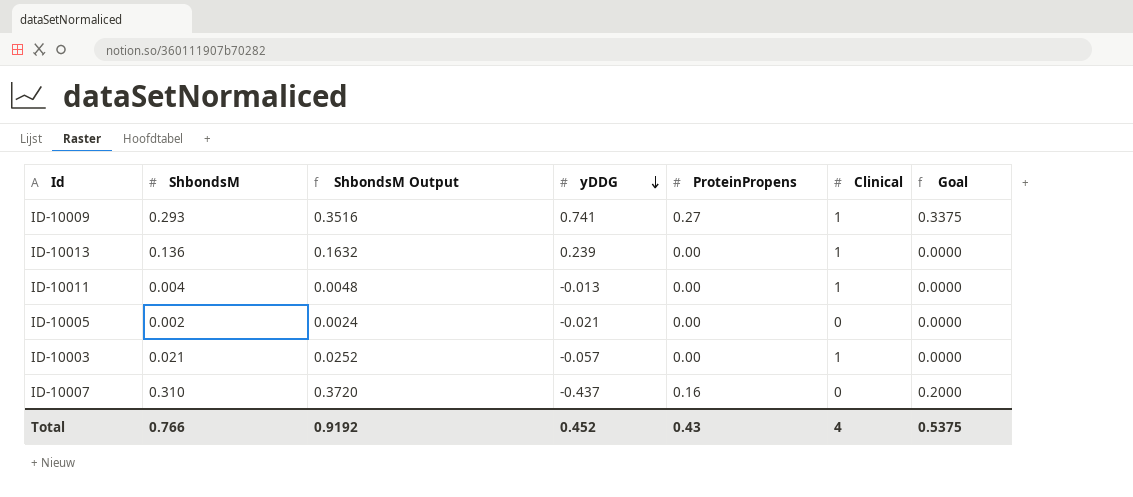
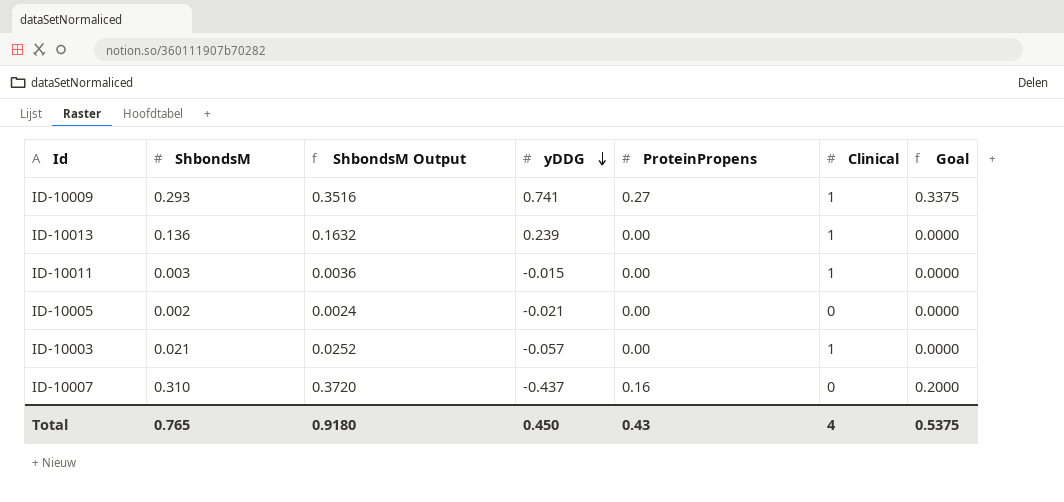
ID-10011 | ShbondsM: 0.004 -> 0.003
ID-10011 | ShbondsM Output: 0.0048 -> 0.0036
ID-10011 | yDDG: -0.013 -> -0.015
Total | ShbondsM: 0.766 -> 0.765
Total | ShbondsM Output: 0.9192 -> 0.9180
Total | yDDG: 0.452 -> 0.450

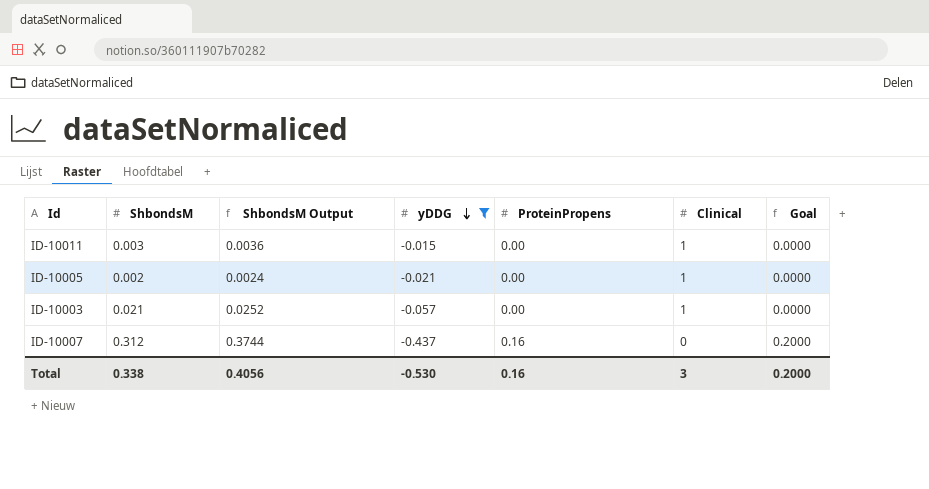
filter: none -> yDDG <= -0.015
ID-10005 | Clinical: 0 -> 1
ID-10007 | ShbondsM: 0.310 -> 0.312
ID-10007 | ShbondsM Output: 0.3720 -> 0.3744
Total | ShbondsM: 0.765 -> 0.338
Total | ShbondsM Output: 0.9180 -> 0.4056
Total | yDDG: 0.450 -> -0.530
Total | ProteinPropens: 0.43 -> 0.16
Total | Clinical: 4 -> 3
Total | Goal: 0.5375 -> 0.2000

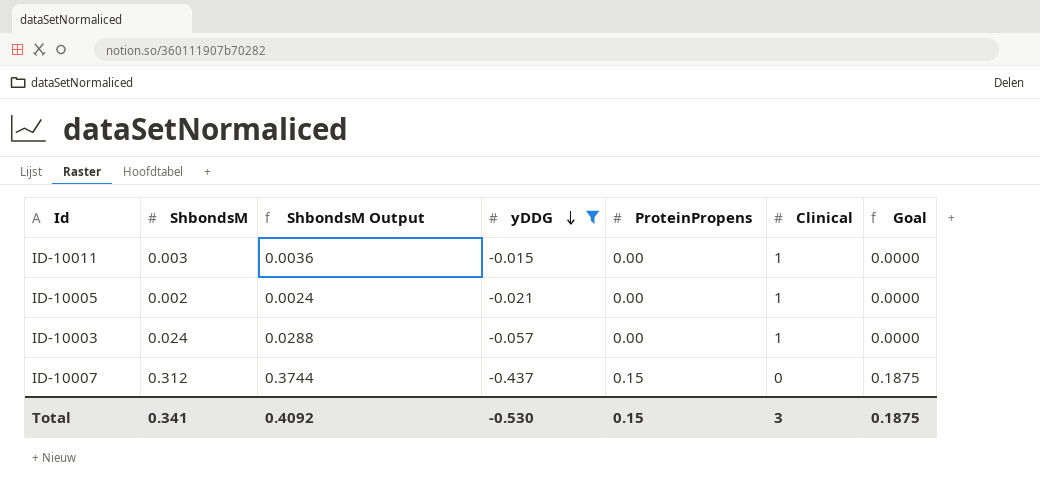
ID-10003 | ShbondsM: 0.021 -> 0.024
ID-10003 | ShbondsM Output: 0.0252 -> 0.0288
ID-10007 | ProteinPropens: 0.16 -> 0.15
ID-10007 | Goal: 0.2000 -> 0.1875
Total | ShbondsM: 0.338 -> 0.341
Total | ShbondsM Output: 0.4056 -> 0.4092
Total | ProteinPropens: 0.16 -> 0.15
Total | Goal: 0.2000 -> 0.1875

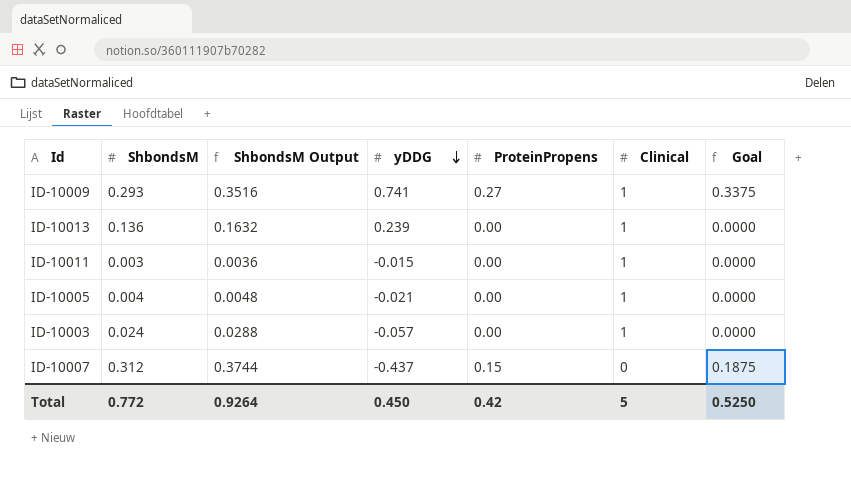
filter: yDDG <= -0.015 -> none
ID-10005 | ShbondsM: 0.002 -> 0.004
ID-10005 | ShbondsM Output: 0.0024 -> 0.0048
Total | ShbondsM: 0.341 -> 0.772
Total | ShbondsM Output: 0.4092 -> 0.9264
Total | yDDG: -0.530 -> 0.450
Total | ProteinPropens: 0.15 -> 0.42
Total | Clinical: 3 -> 5
Total | Goal: 0.1875 -> 0.5250

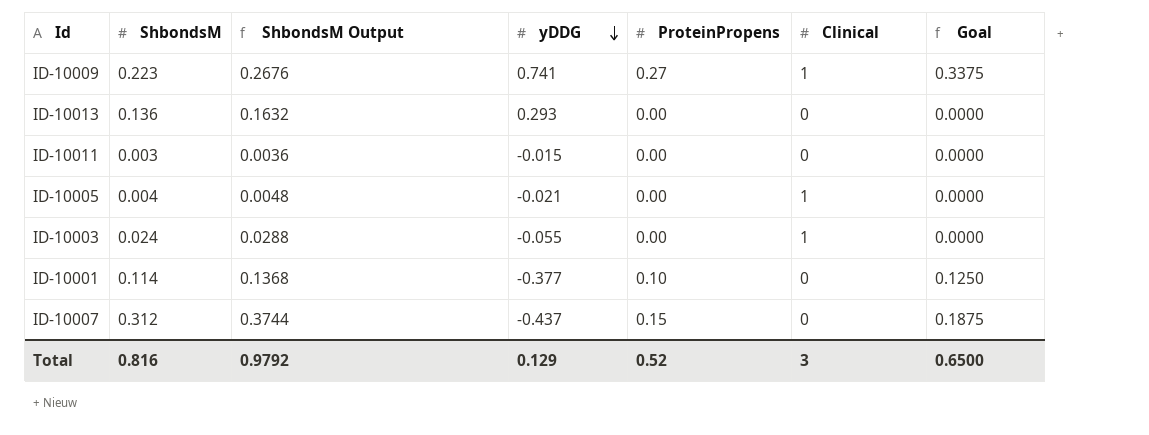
ID-10009 | ShbondsM: 0.293 -> 0.223
ID-10009 | ShbondsM Output: 0.3516 -> 0.2676
ID-10013 | yDDG: 0.239 -> 0.293
ID-10013 | Clinical: 1 -> 0
ID-10011 | Clinical: 1 -> 0
ID-10003 | yDDG: -0.057 -> -0.055
row ID-10001: none -> 0.114 | 0.1368 | -0.377 | 0.10 | 0 | 0.1250
Total | ShbondsM: 0.772 -> 0.816
Total | ShbondsM Output: 0.9264 -> 0.9792
Total | yDDG: 0.450 -> 0.129
Total | ProteinPropens: 0.42 -> 0.52
Total | Clinical: 5 -> 3
Total | Goal: 0.5250 -> 0.6500

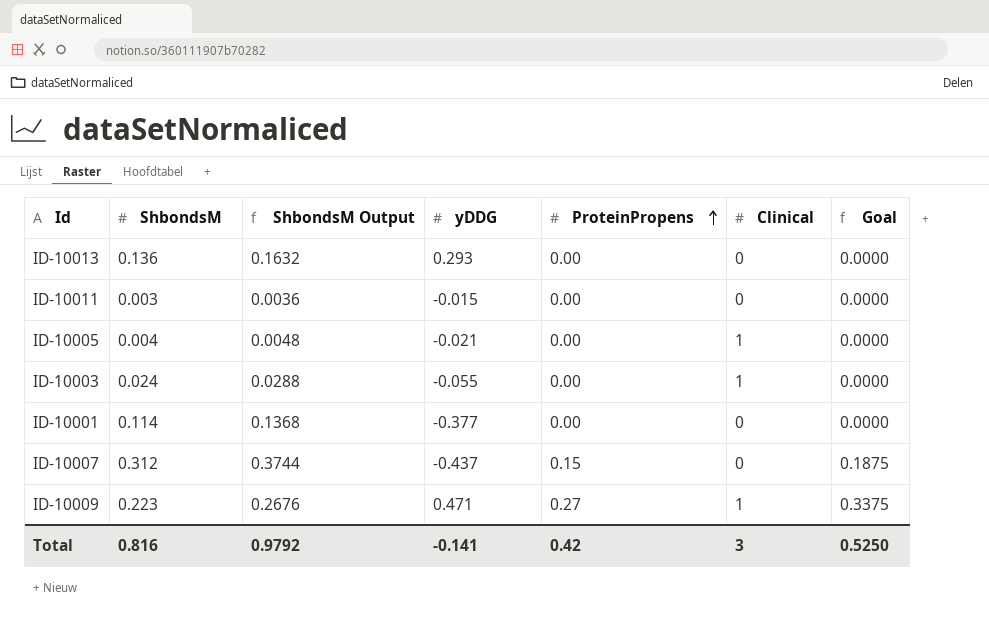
row order: yDDG descending -> ProteinPropens ascending
ID-10001 | ProteinPropens: 0.10 -> 0.00
ID-10001 | Goal: 0.1250 -> 0.0000
ID-10009 | yDDG: 0.741 -> 0.471
Total | yDDG: 0.129 -> -0.141
Total | ProteinPropens: 0.52 -> 0.42
Total | Goal: 0.6500 -> 0.5250

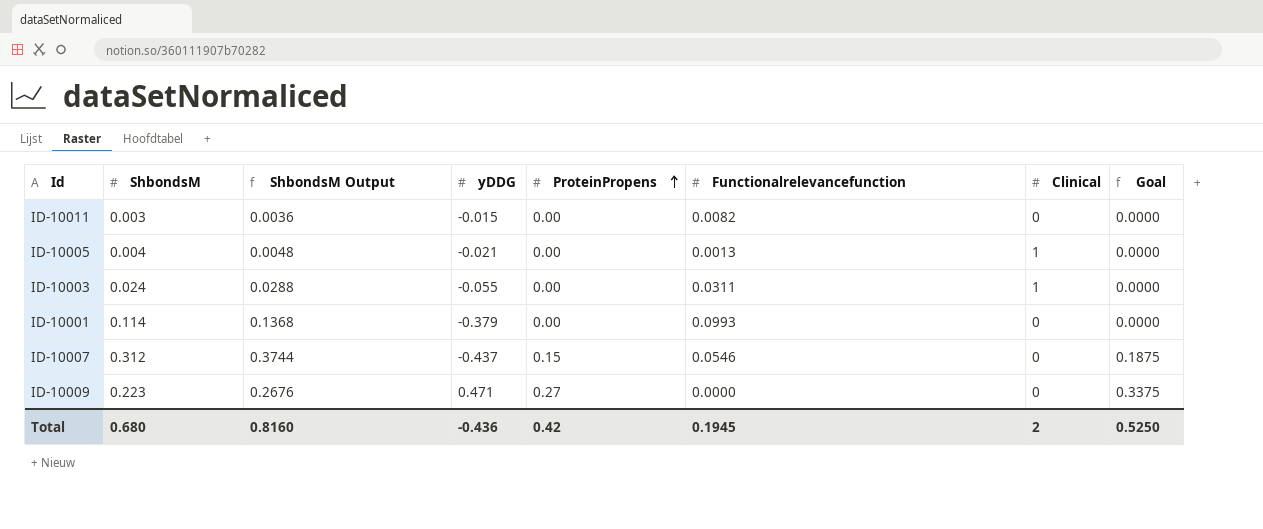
column Functionalrelevancefunction | position: none -> 6
row ID-10013: 0.136 | 0.1632 | 0.293 | 0.00 | 0 | 0.0000 -> none
ID-10001 | yDDG: -0.377 -> -0.379
ID-10009 | Clinical: 1 -> 0
Total | ShbondsM: 0.816 -> 0.680
Total | ShbondsM Output: 0.9792 -> 0.8160
Total | yDDG: -0.141 -> -0.436
Total | Clinical: 3 -> 2

